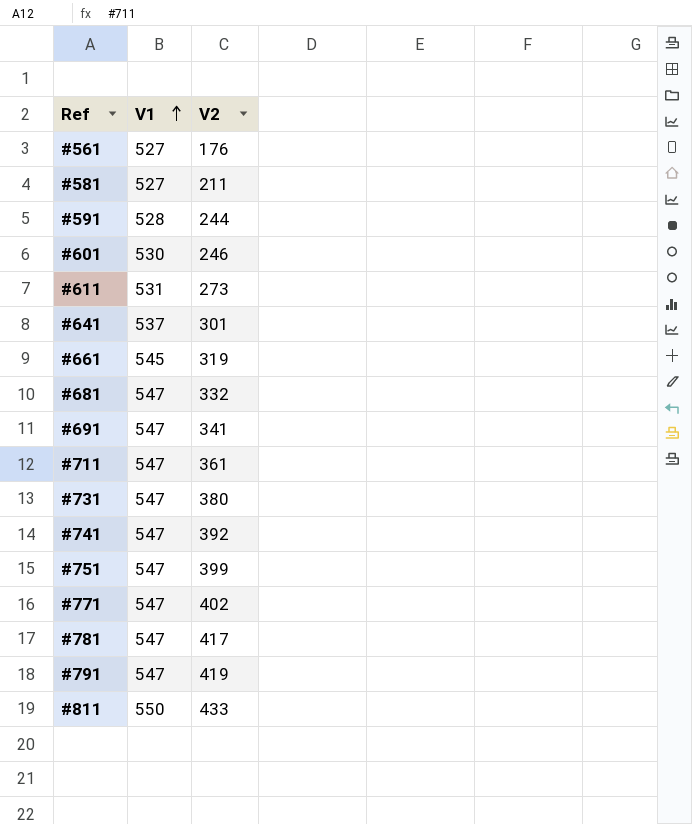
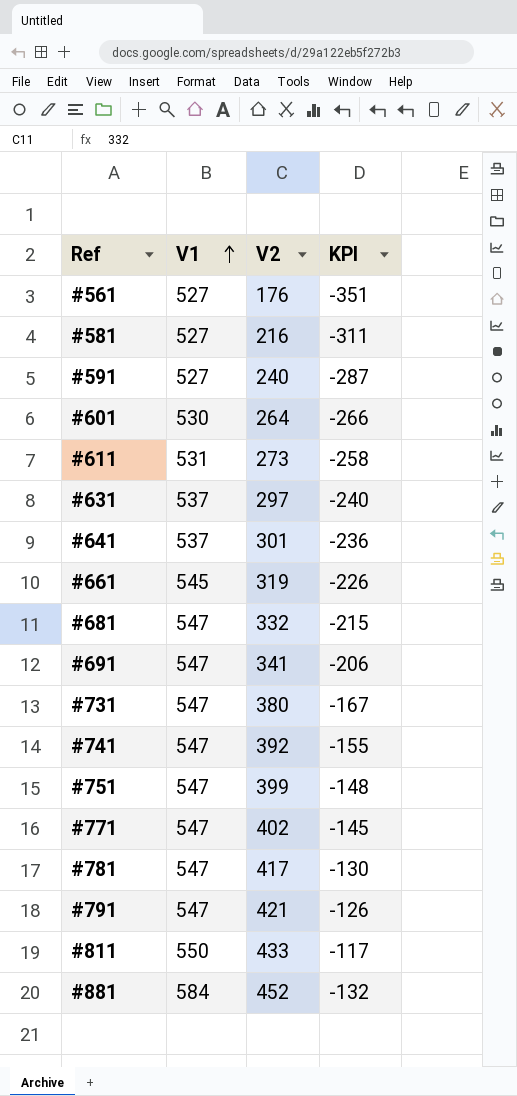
column KPI | formula: none -> [V2] - [V1]
row #711: 547 | 361 -> none
#581 | V2: 211 -> 216
#591 | V1: 528 -> 527
#591 | V2: 244 -> 240
#601 | V2: 246 -> 264
row #631: none -> 537 | 297 | -240
#791 | V2: 419 -> 421
row #881: none -> 584 | 452 | -132

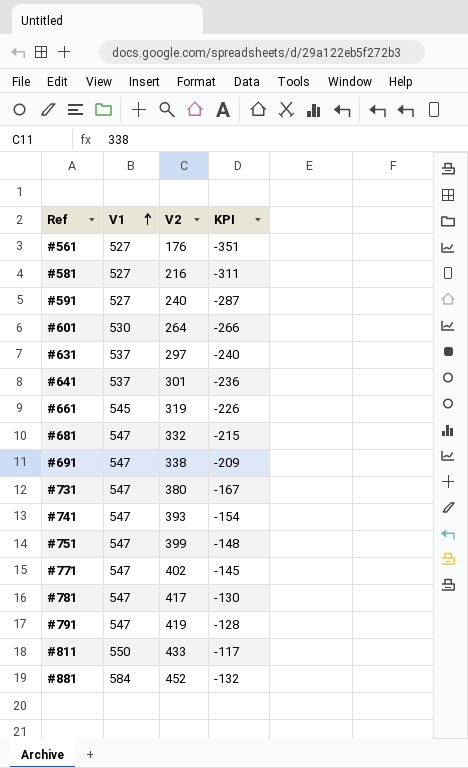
row #611: 531 | 273 | -258 -> none
#691 | V2: 341 -> 338
#691 | KPI: -206 -> -209
#741 | V2: 392 -> 393
#741 | KPI: -155 -> -154
#791 | V2: 421 -> 419
#791 | KPI: -126 -> -128

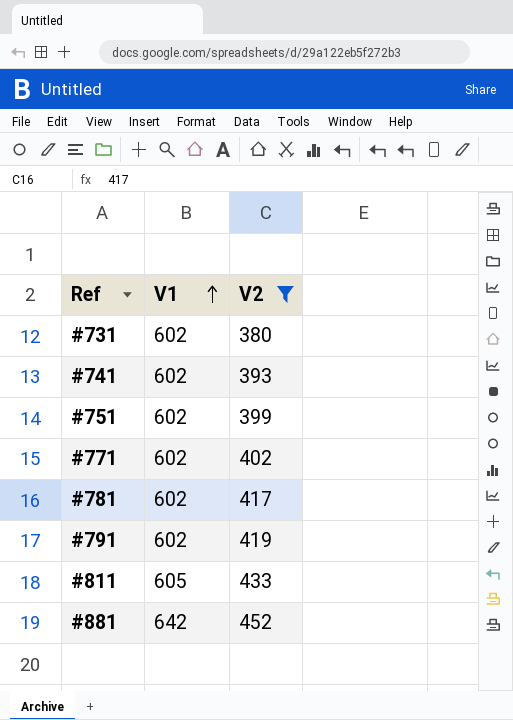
filter: none -> V2 >= 380
column KPI | formula: [V2] - [V1] -> none
#731 | V1: 547 -> 602
#741 | V1: 547 -> 602
#751 | V1: 547 -> 602
#771 | V1: 547 -> 602
#781 | V1: 547 -> 602
#791 | V1: 547 -> 602
#811 | V1: 550 -> 605
#881 | V1: 584 -> 642

